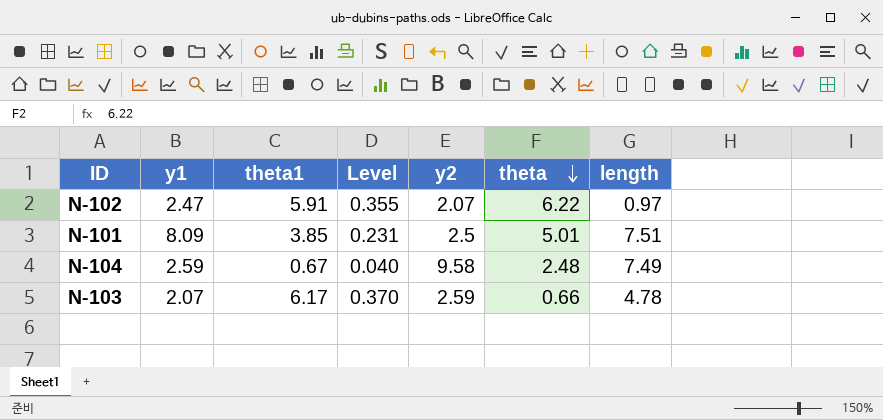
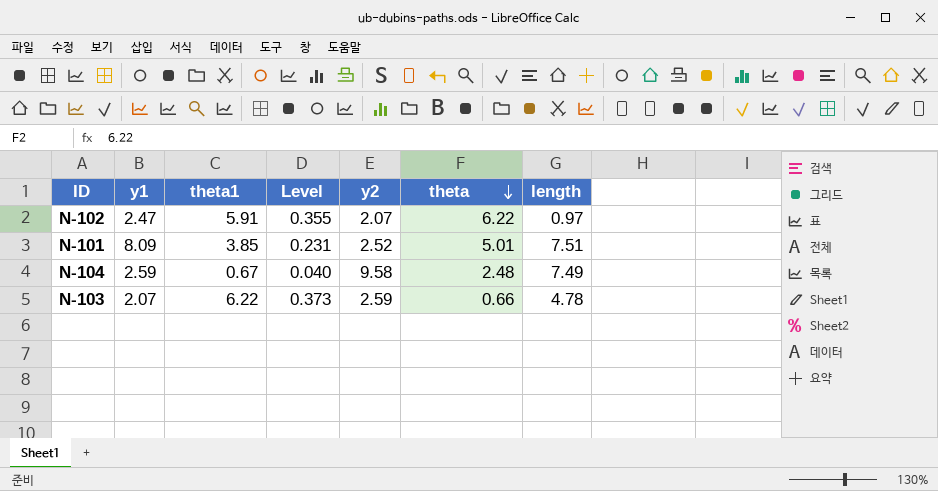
N-101 | y2: 2.5 -> 2.52
N-103 | theta1: 6.17 -> 6.22
N-103 | Level: 0.370 -> 0.373

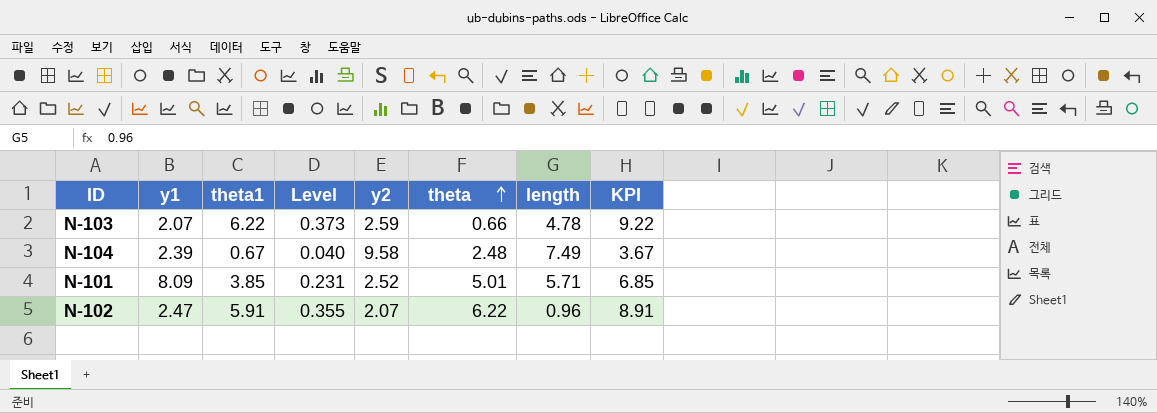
row order: theta descending -> theta ascending
column KPI | formula: none -> [theta1] + 3
N-104 | y1: 2.59 -> 2.39
N-101 | length: 7.51 -> 5.71
N-102 | length: 0.97 -> 0.96

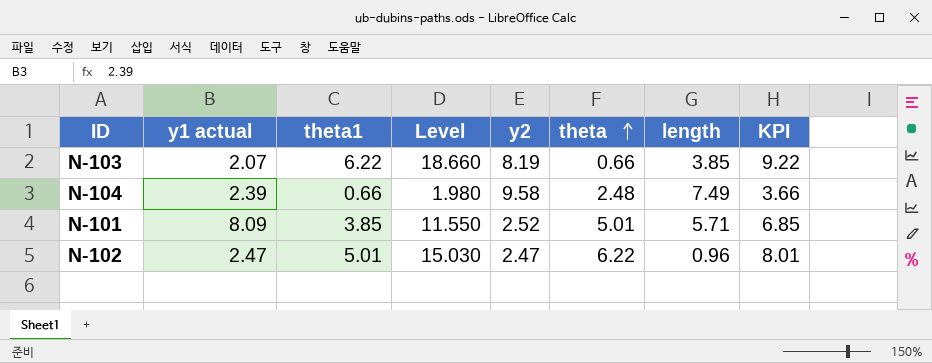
column name: y1 -> y1 actual
column Level | formula: [theta1] * 0.06 -> [theta1] * 3
N-103 | y2: 2.59 -> 8.19
N-103 | length: 4.78 -> 3.85
N-104 | theta1: 0.67 -> 0.66
N-104 | KPI: 3.67 -> 3.66
N-102 | theta1: 5.91 -> 5.01
N-102 | y2: 2.07 -> 2.47
N-102 | KPI: 8.91 -> 8.01

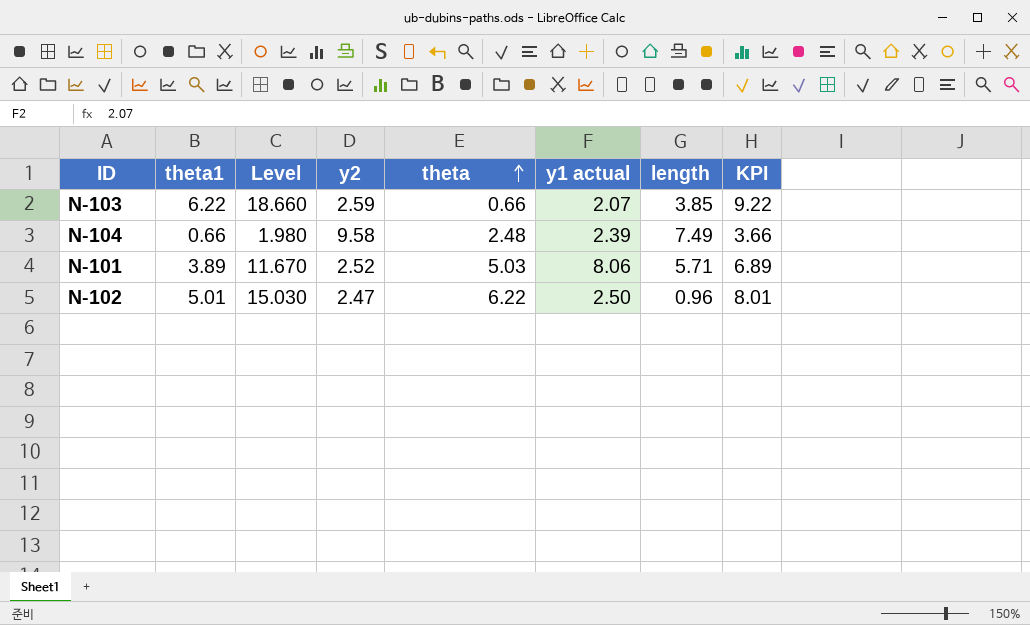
column y1 actual | position: 2 -> 6
N-103 | y2: 8.19 -> 2.59
N-101 | theta1: 3.85 -> 3.89
N-101 | Level: 11.550 -> 11.670
N-101 | theta: 5.01 -> 5.03
N-101 | y1 actual: 8.09 -> 8.06
N-101 | KPI: 6.85 -> 6.89
N-102 | y1 actual: 2.47 -> 2.50

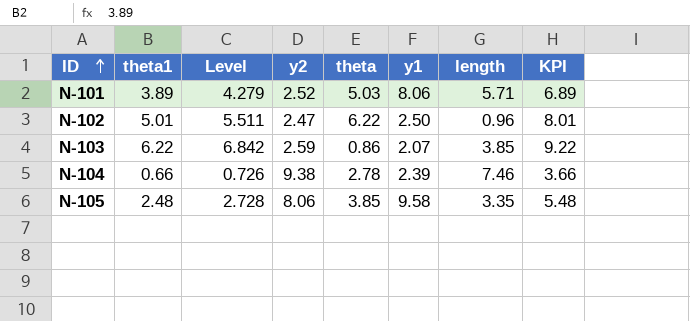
row order: theta ascending -> ID ascending
column Level | formula: [theta1] * 3 -> [theta1] * 1.1
column name: y1 actual -> y1
N-103 | theta: 0.66 -> 0.86
N-104 | y2: 9.58 -> 9.38
N-104 | theta: 2.48 -> 2.78
N-104 | length: 7.49 -> 7.46
row N-105: none -> 2.48 | 2.728 | 8.06 | 3.85 | 9.58 | 3.35 | 5.48

